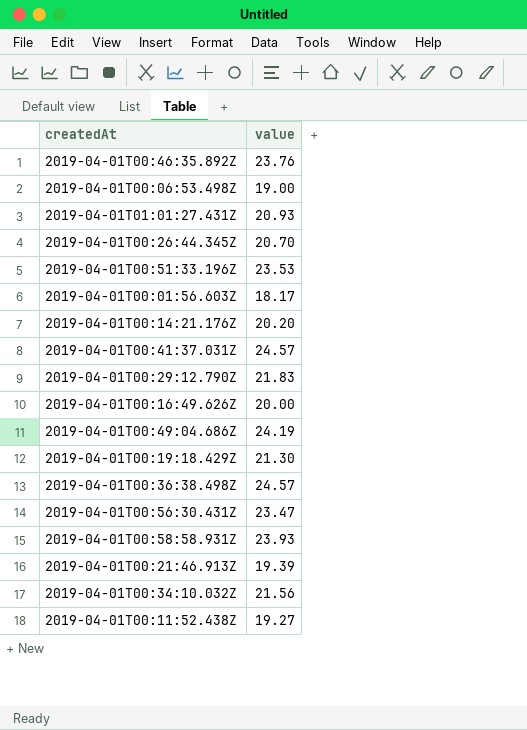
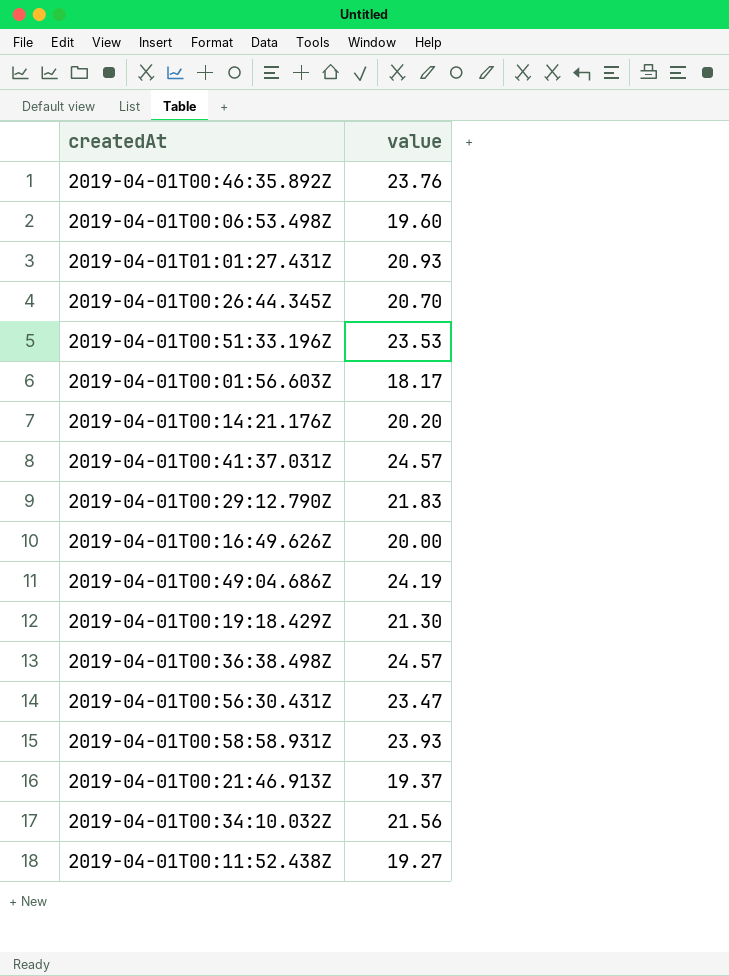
2019-04-01T00:06:53.498Z | value: 19.00 -> 19.60
2019-04-01T00:21:46.913Z | value: 19.39 -> 19.37

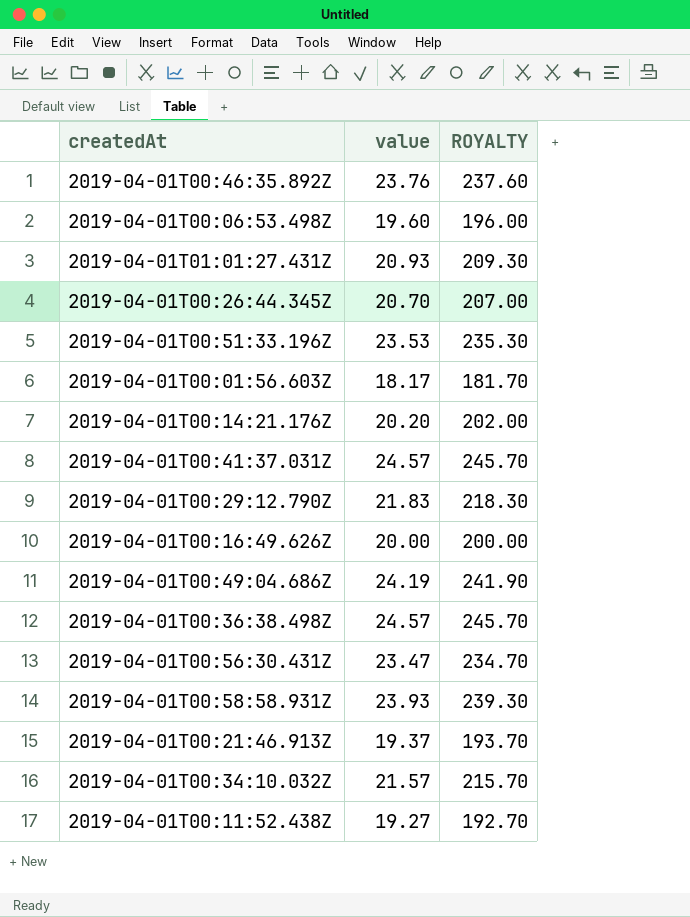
column ROYALTY | formula: none -> [value] * 10
row 2019-04-01T00:19:18.429Z: 21.30 -> none
2019-04-01T00:34:10.032Z | value: 21.56 -> 21.57

